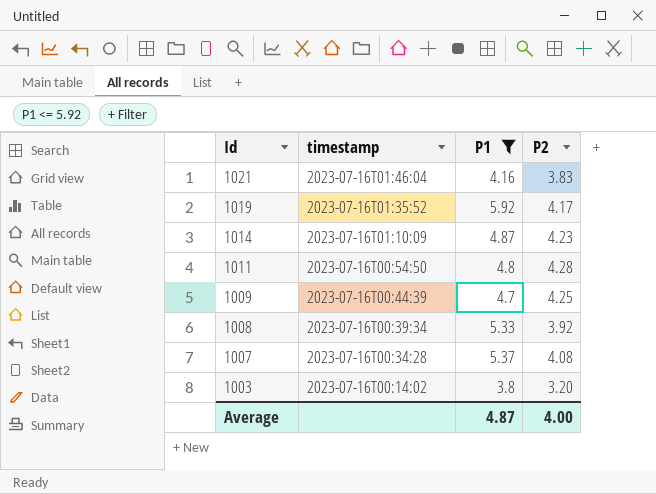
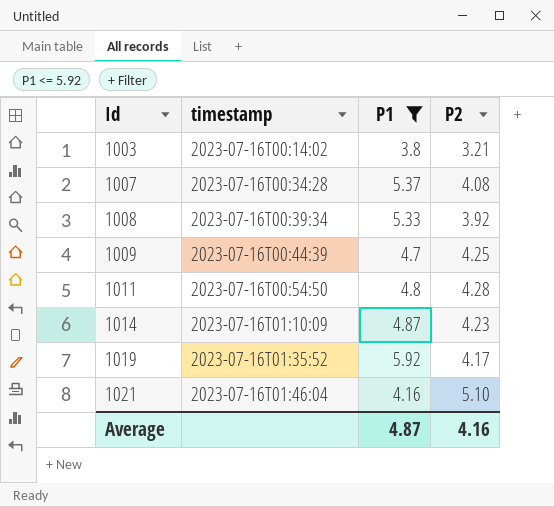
row order: Id descending -> Id ascending
1003 | P2: 3.20 -> 3.21
1021 | P2: 3.83 -> 5.10
Average | P2: 4.00 -> 4.16

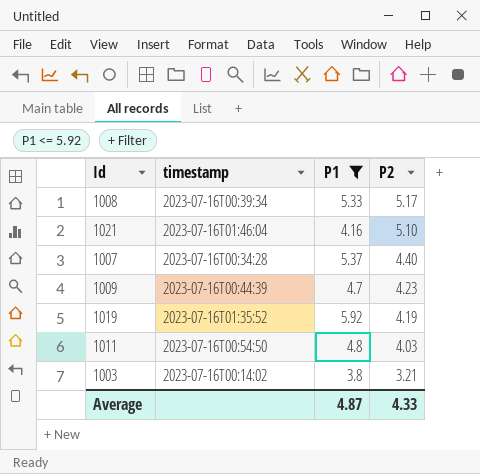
row order: Id ascending -> P2 descending
row 1014: 2023-07-16T01:10:09 | 4.87 | 4.23 -> none
1008 | P2: 3.92 -> 5.17
1007 | P2: 4.08 -> 4.40
1009 | P2: 4.25 -> 4.23
1019 | P2: 4.17 -> 4.19
1011 | P2: 4.28 -> 4.03
Average | P2: 4.16 -> 4.33

